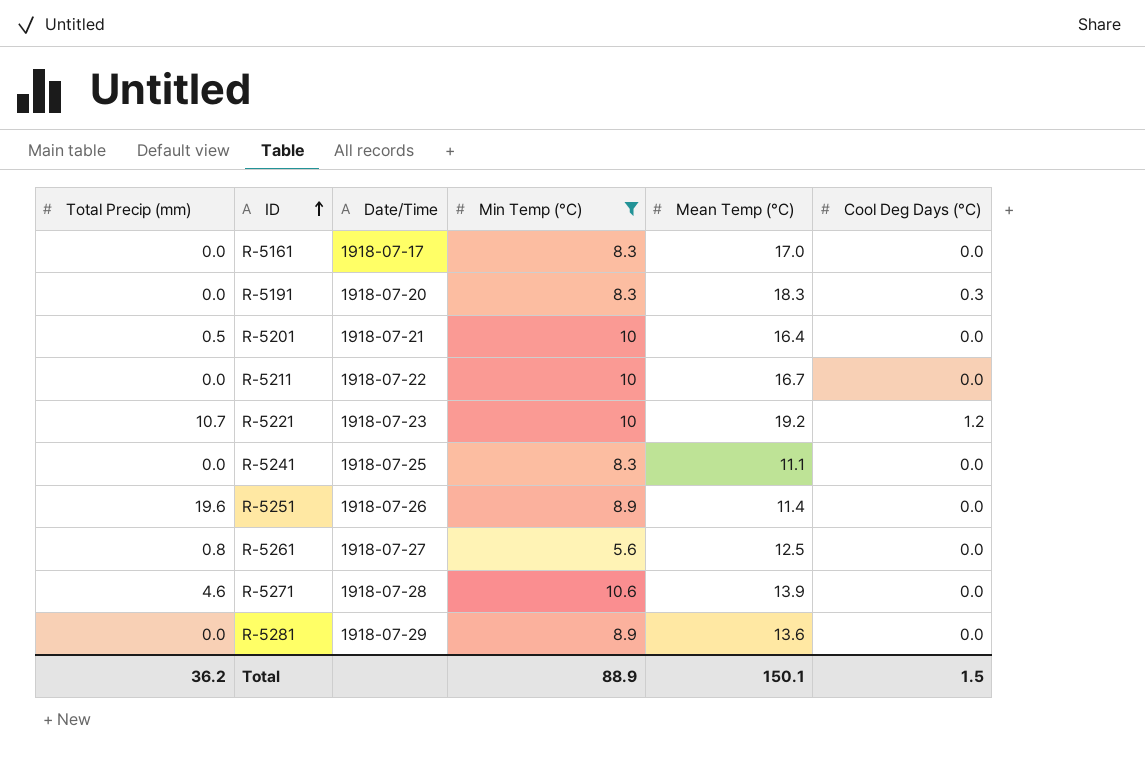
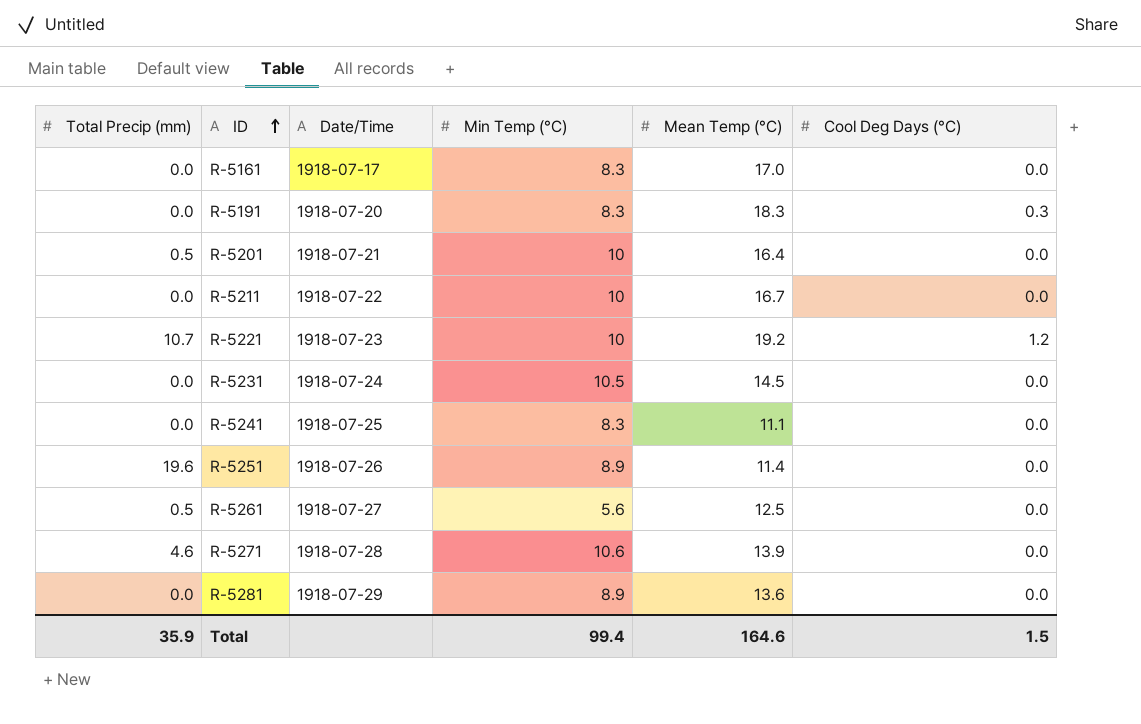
filter: Min Temp (°C) != 10.5 -> none
R-5261 | Total Precip (mm): 0.8 -> 0.5
Total | Total Precip (mm): 36.2 -> 35.9
Total | Min Temp (°C): 88.9 -> 99.4
Total | Mean Temp (°C): 150.1 -> 164.6

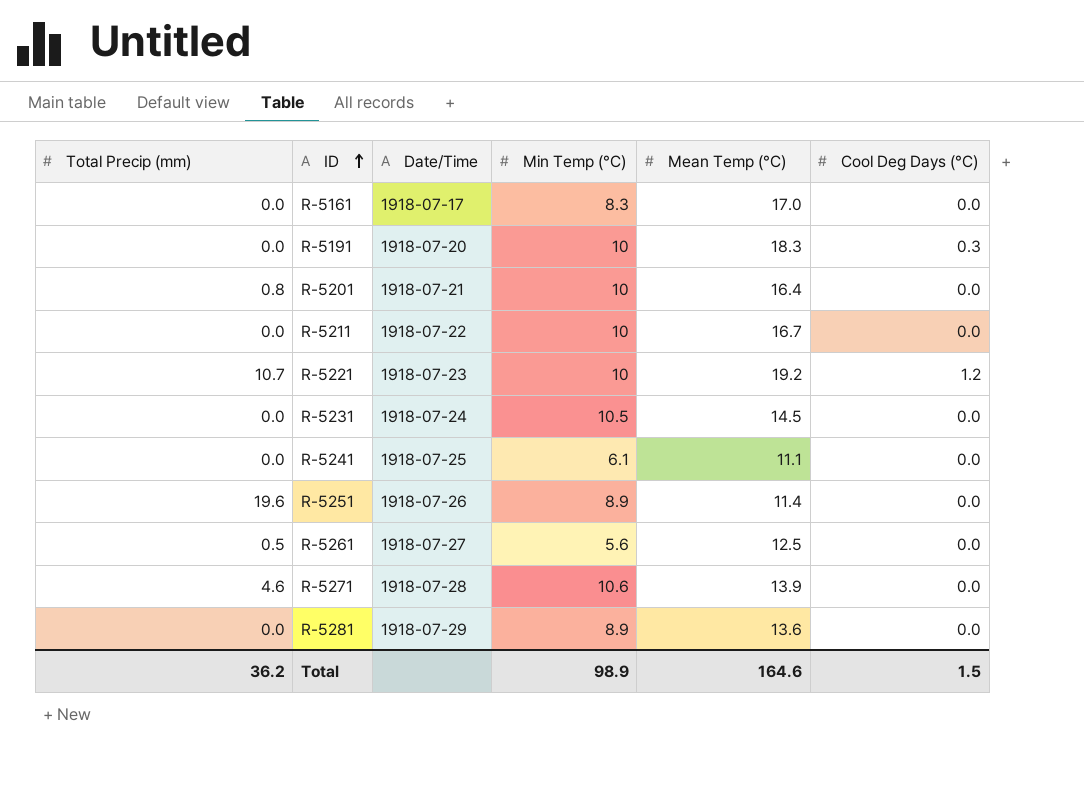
R-5191 | Min Temp (°C): 8.3 -> 10
R-5201 | Total Precip (mm): 0.5 -> 0.8
R-5241 | Min Temp (°C): 8.3 -> 6.1
Total | Total Precip (mm): 35.9 -> 36.2
Total | Min Temp (°C): 99.4 -> 98.9

